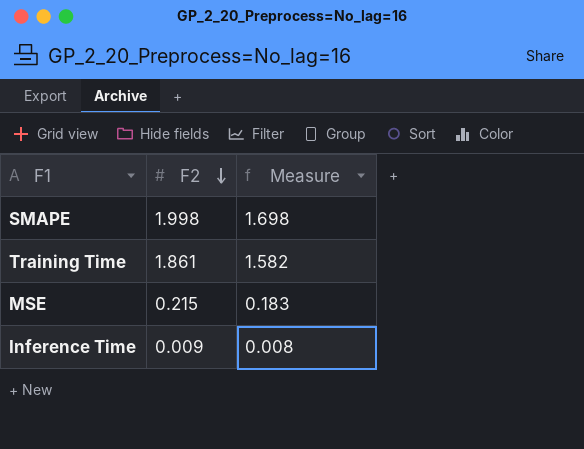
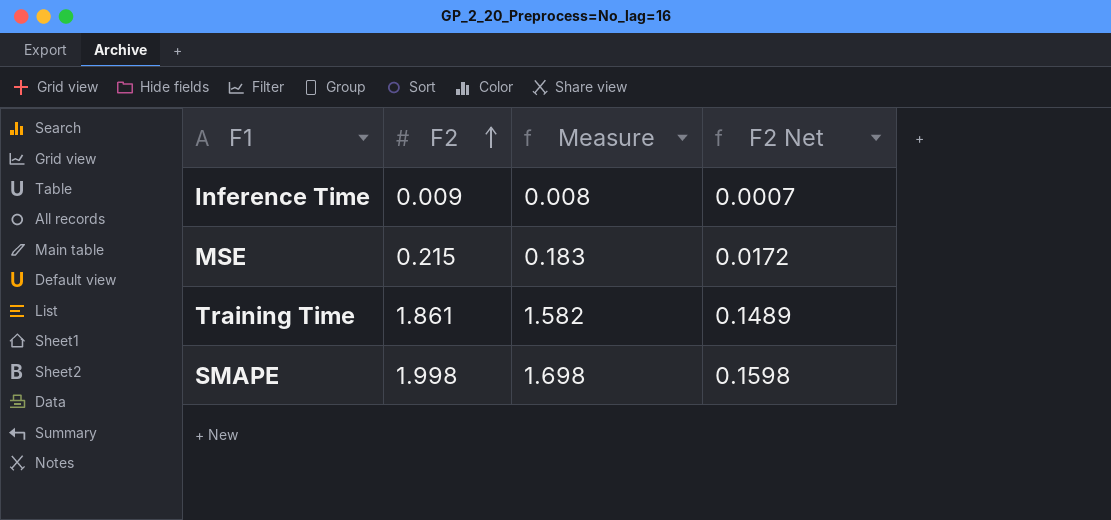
row order: F2 descending -> F2 ascending
column F2 Net | formula: none -> [F2] * 0.08

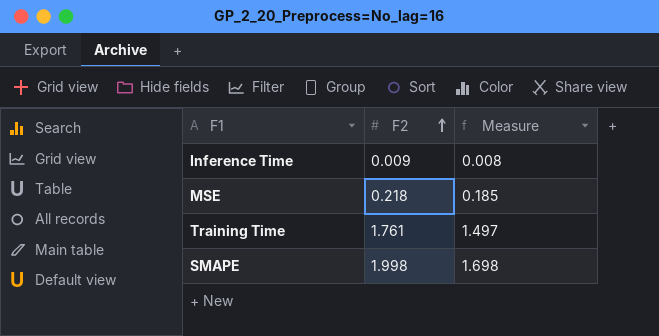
column F2 Net | formula: [F2] * 0.08 -> none
MSE | F2: 0.215 -> 0.218
MSE | Measure: 0.183 -> 0.185
Training Time | F2: 1.861 -> 1.761
Training Time | Measure: 1.582 -> 1.497

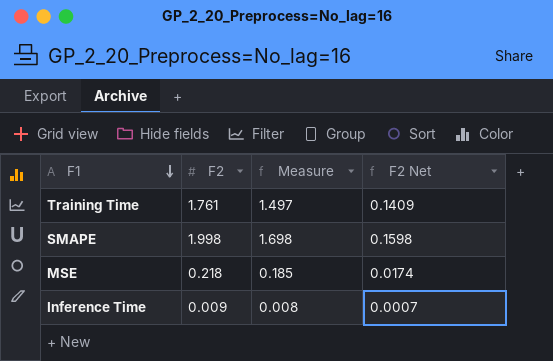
row order: F2 ascending -> F1 descending
column F2 Net | formula: none -> [F2] * 0.08

